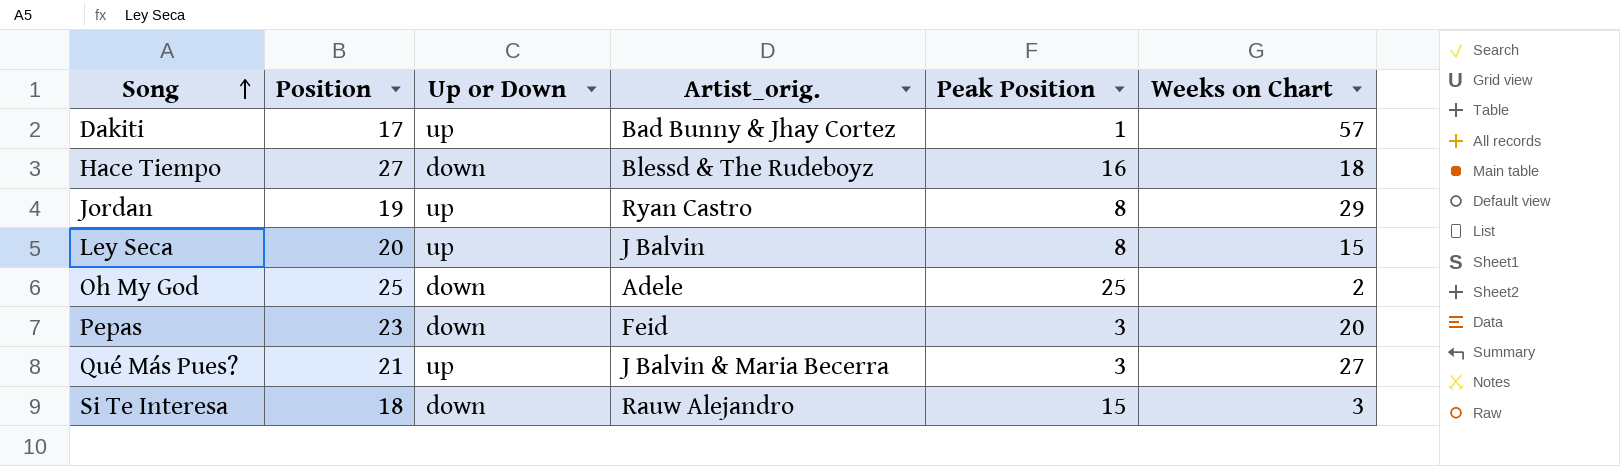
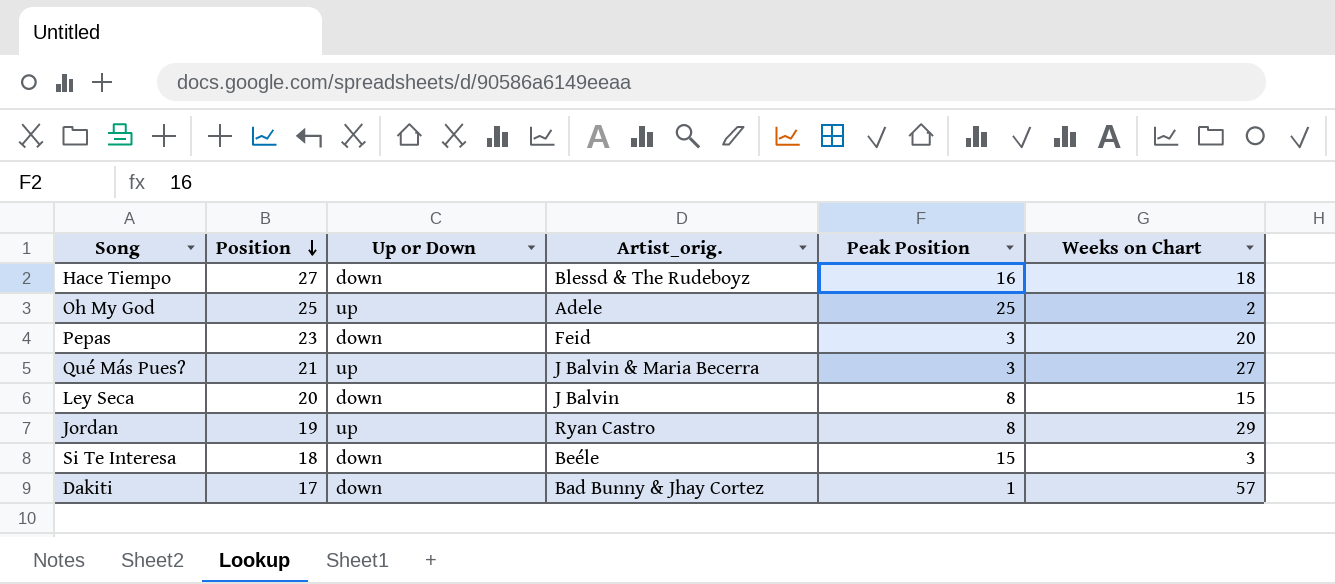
row order: Song ascending -> Position descending
Oh My God | Up or Down: down -> up
Ley Seca | Up or Down: up -> down
Si Te Interesa | Artist_orig.: Rauw Alejandro -> Beéle
Dakiti | Up or Down: up -> down

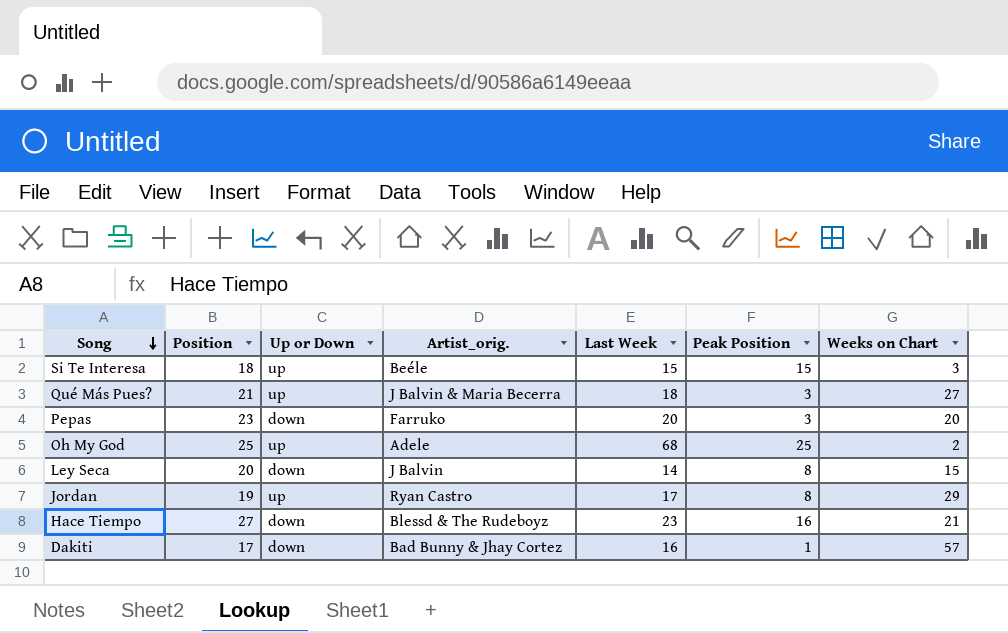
row order: Position descending -> Song descending
column Last Week | position: none -> 5
Si Te Interesa | Up or Down: down -> up
Pepas | Artist_orig.: Feid -> Farruko
Hace Tiempo | Weeks on Chart: 18 -> 21

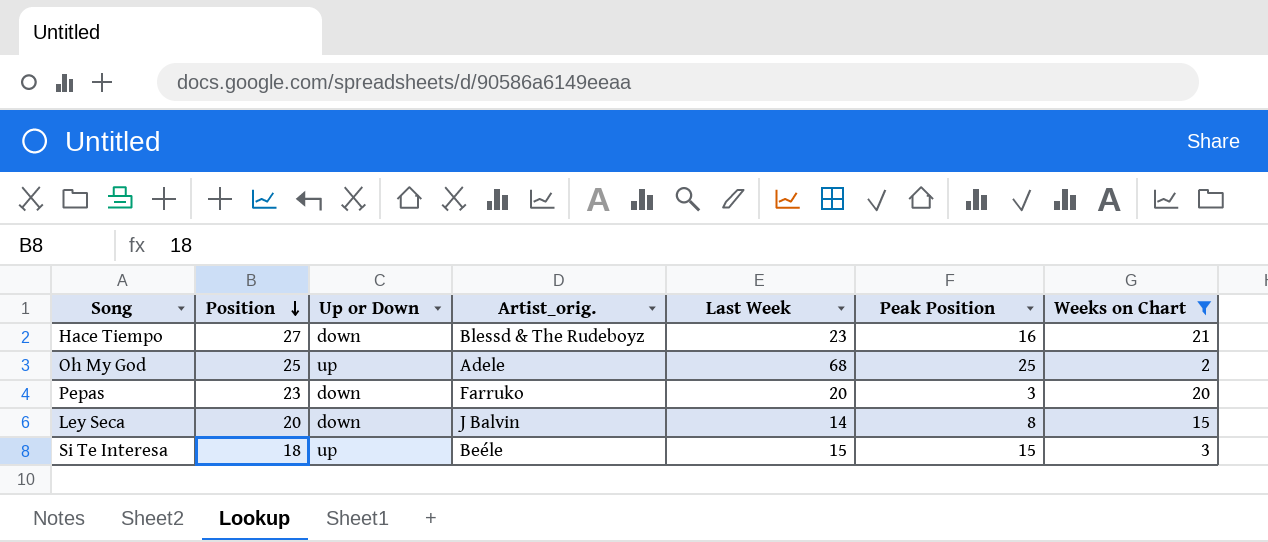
filter: none -> Weeks on Chart <= 21
row order: Song descending -> Position descending

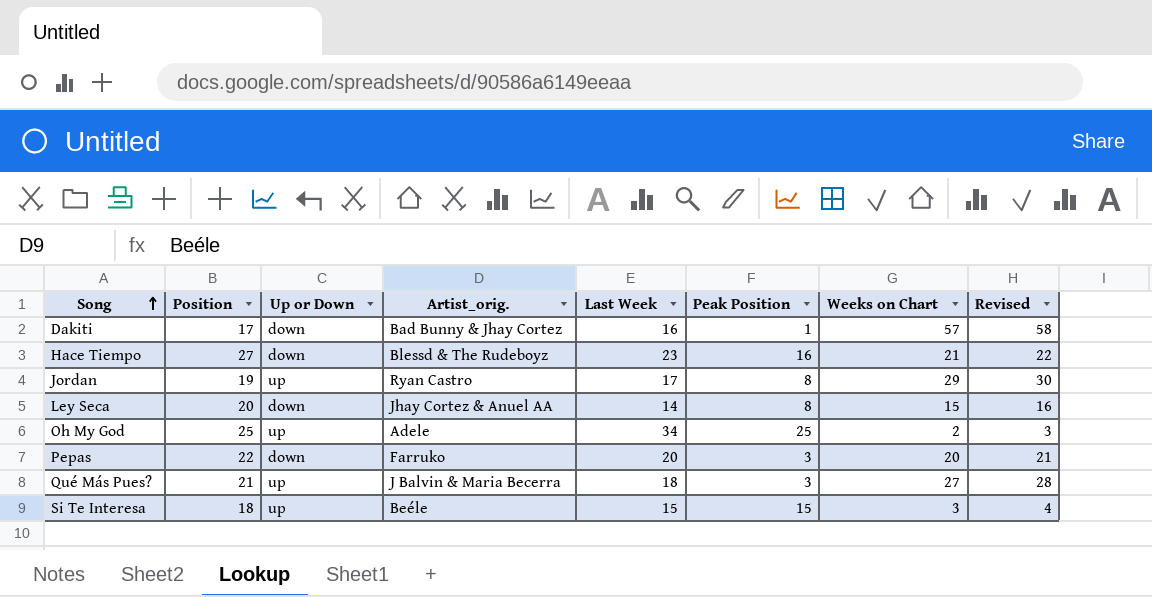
filter: Weeks on Chart <= 21 -> none
row order: Position descending -> Song ascending
column Revised | formula: none -> [Weeks on Chart] + 1
Ley Seca | Artist_orig.: J Balvin -> Jhay Cortez & Anuel AA
Oh My God | Last Week: 68 -> 34
Pepas | Position: 23 -> 22

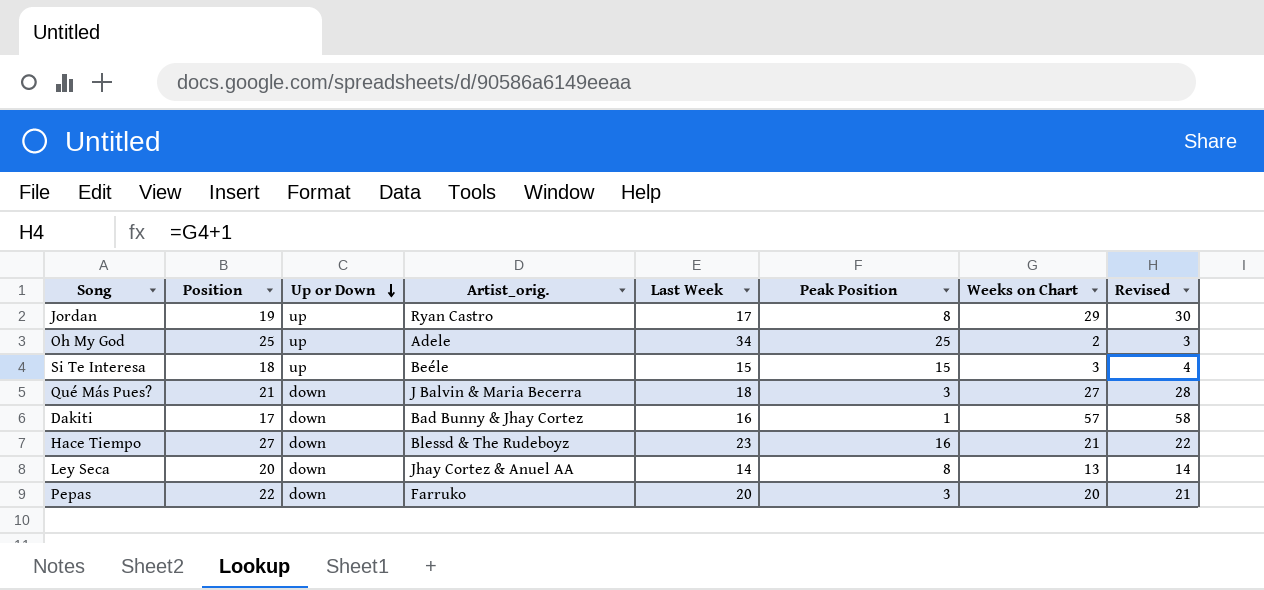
row order: Song ascending -> Up or Down descending
Qué Más Pues? | Up or Down: up -> down
Ley Seca | Weeks on Chart: 15 -> 13
Ley Seca | Revised: 16 -> 14

